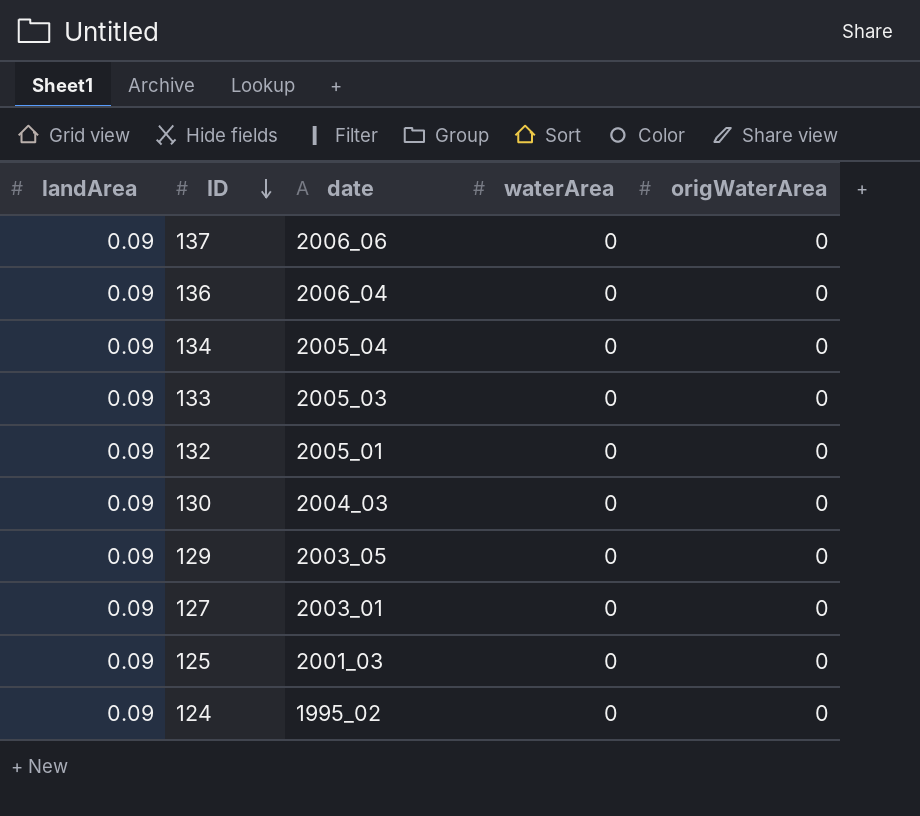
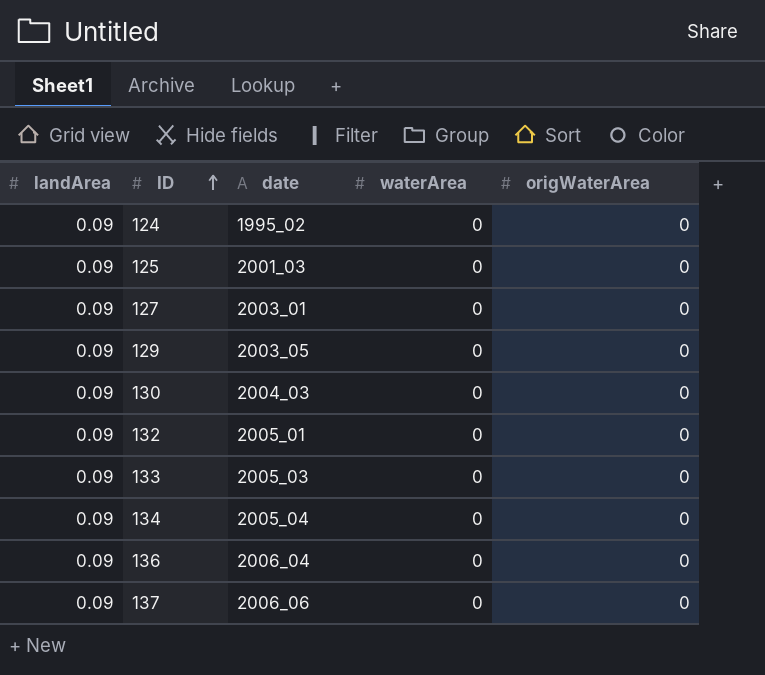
row order: ID descending -> ID ascending

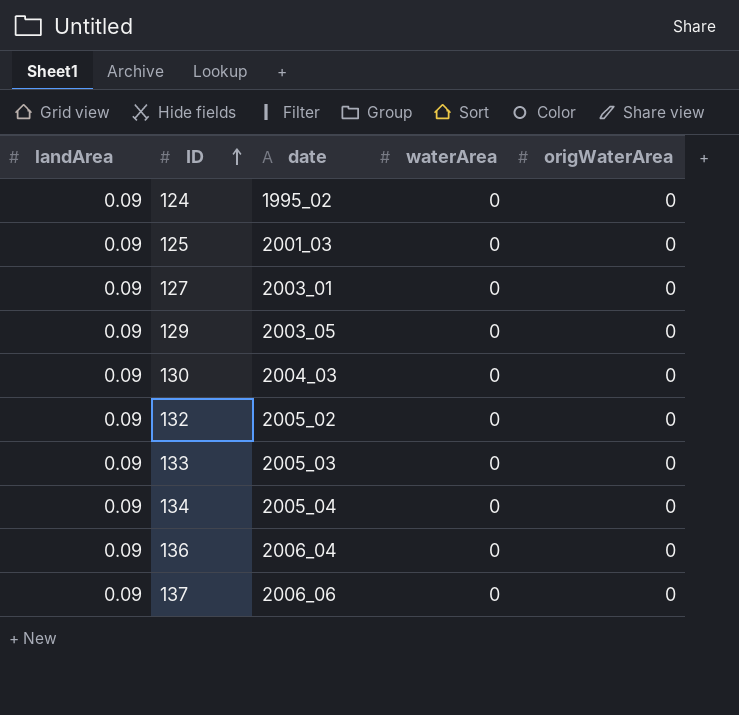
132 | date: 2005_01 -> 2005_02

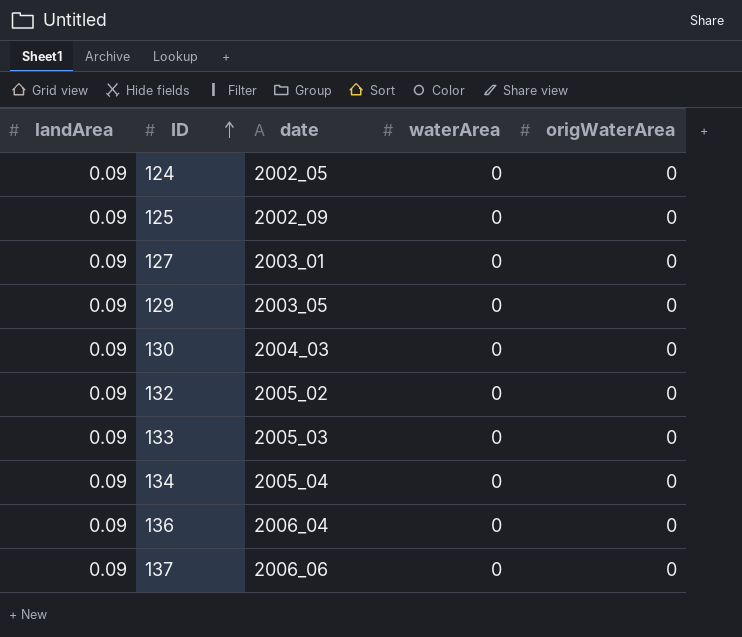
124 | date: 1995_02 -> 2002_05
125 | date: 2001_03 -> 2002_09

